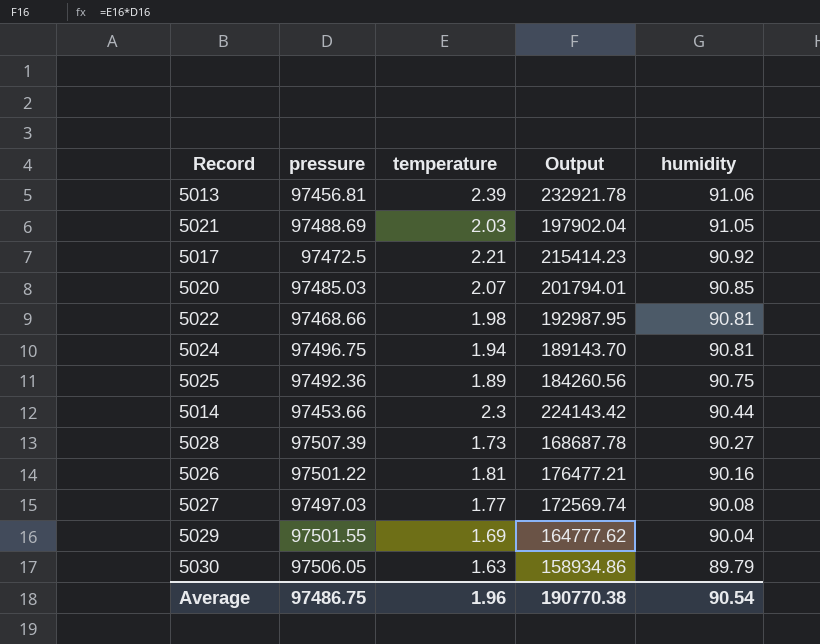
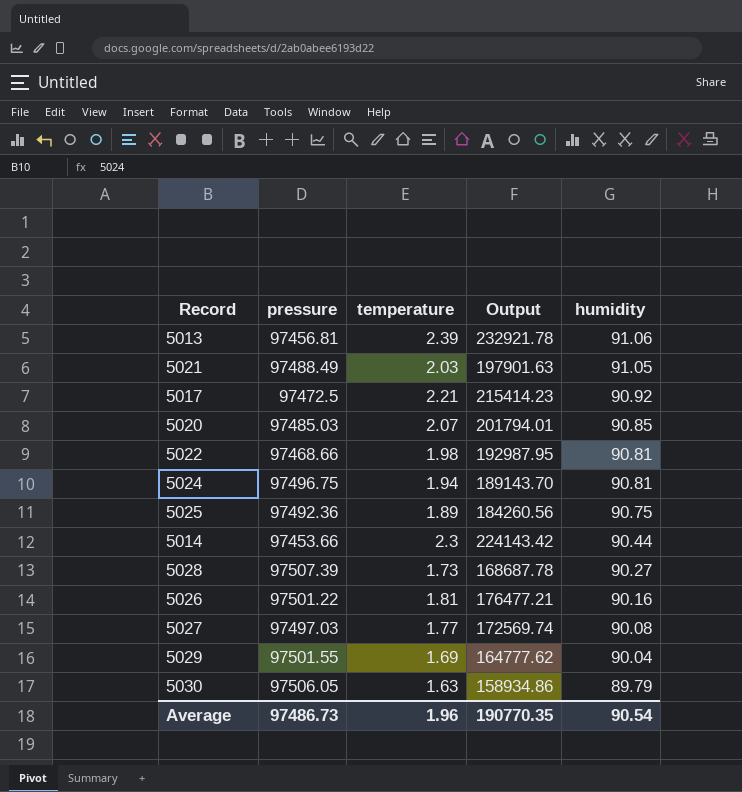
5021 | pressure: 97488.69 -> 97488.49
5021 | Output: 197902.04 -> 197901.63
Average | pressure: 97486.75 -> 97486.73
Average | Output: 190770.38 -> 190770.35

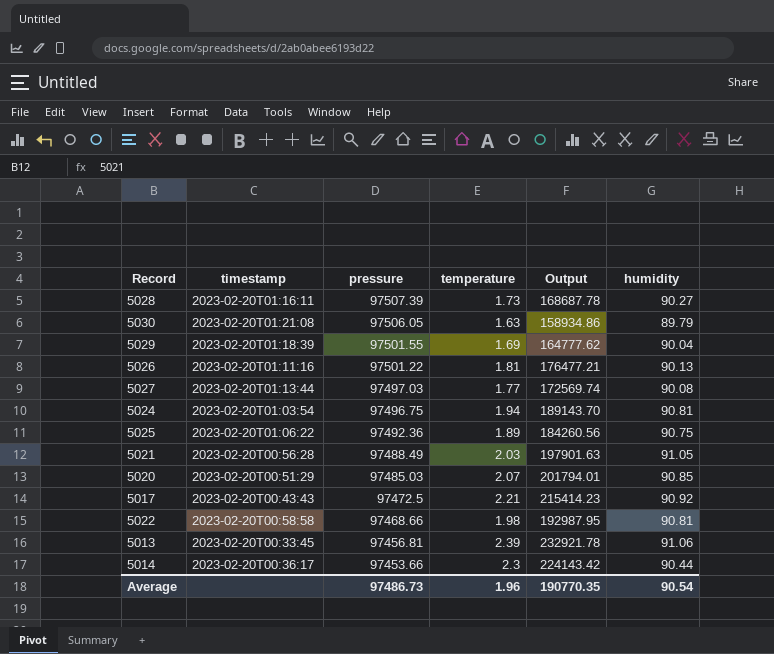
row order: humidity descending -> pressure descending
column timestamp | position: none -> 2
5026 | humidity: 90.16 -> 90.13

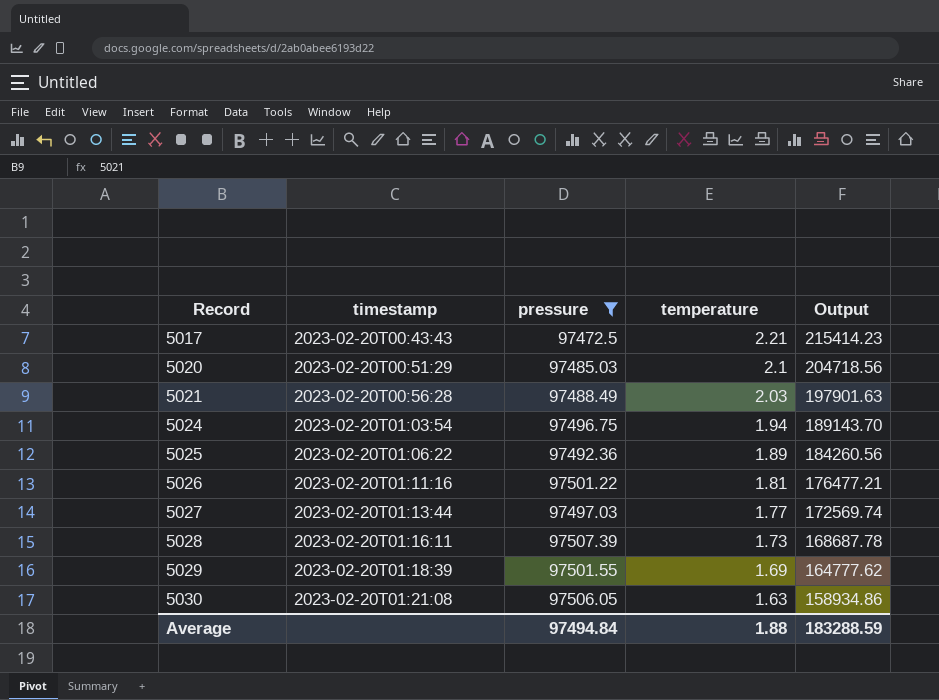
filter: none -> pressure >= 97472.5
row order: pressure descending -> Record ascending
column humidity | position: 6 -> none
5020 | temperature: 2.07 -> 2.1
5020 | Output: 201794.01 -> 204718.56
Average | pressure: 97486.73 -> 97494.84
Average | temperature: 1.96 -> 1.88
Average | Output: 190770.35 -> 183288.59

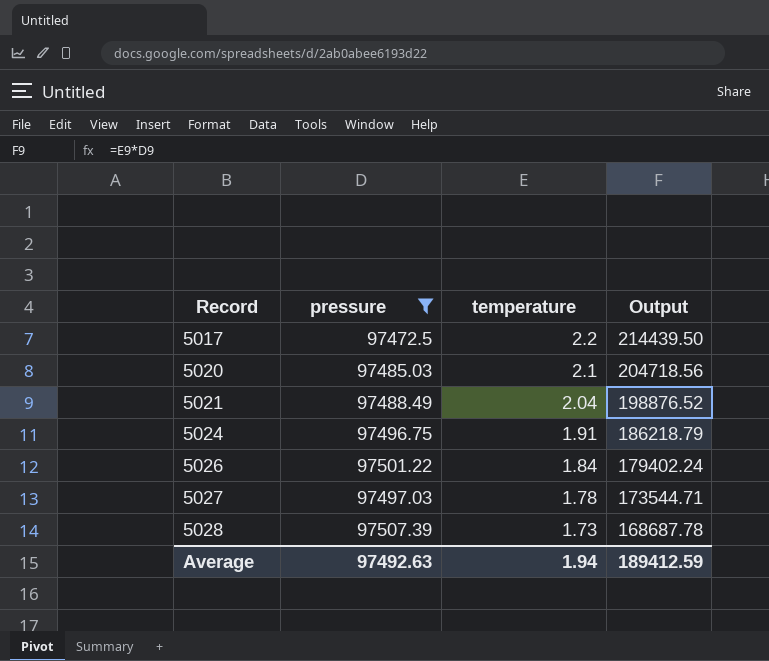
column timestamp | position: 2 -> none
row 5025: 2023-02-20T01:06:22 | 97492.36 | 1.89 | 184260.56 -> none
row 5029: 2023-02-20T01:18:39 | 97501.55 | 1.69 | 164777.62 -> none
row 5030: 2023-02-20T01:21:08 | 97506.05 | 1.63 | 158934.86 -> none
5017 | temperature: 2.21 -> 2.2
5017 | Output: 215414.23 -> 214439.50
5021 | temperature: 2.03 -> 2.04
5021 | Output: 197901.63 -> 198876.52
5024 | temperature: 1.94 -> 1.91
5024 | Output: 189143.70 -> 186218.79
5026 | temperature: 1.81 -> 1.84
5026 | Output: 176477.21 -> 179402.24
5027 | temperature: 1.77 -> 1.78
5027 | Output: 172569.74 -> 173544.71
Average | pressure: 97494.84 -> 97492.63
Average | temperature: 1.88 -> 1.94
Average | Output: 183288.59 -> 189412.59

